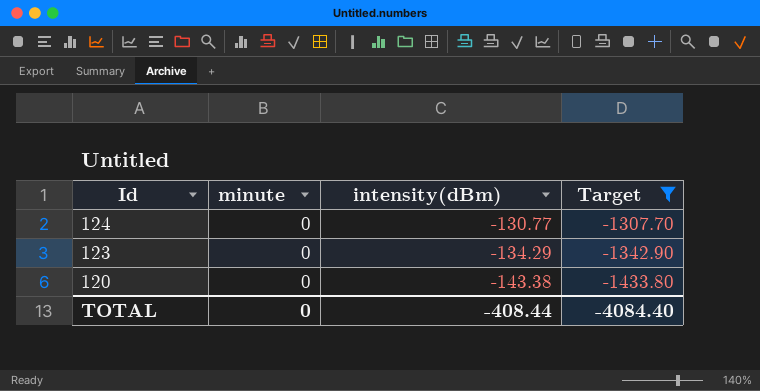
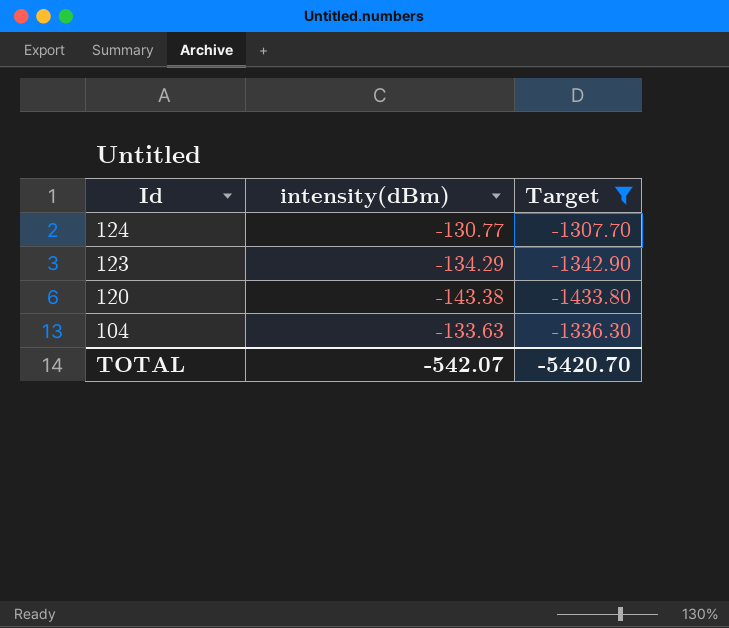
column minute | position: 2 -> none
row 104: none -> -133.63 | -1336.30
TOTAL | intensity(dBm): -408.44 -> -542.07
TOTAL | Target: -4084.40 -> -5420.70

